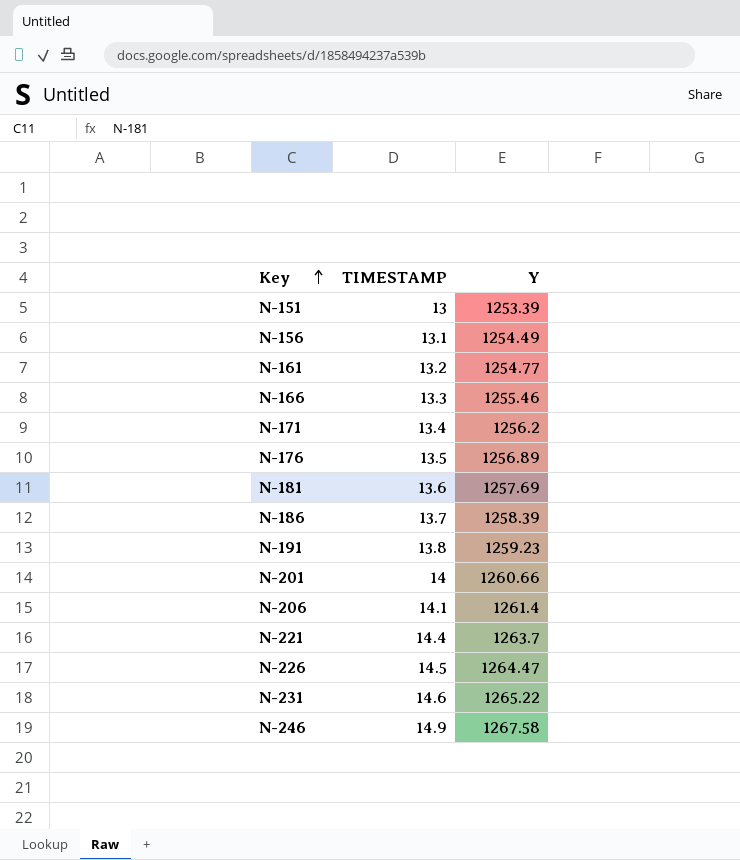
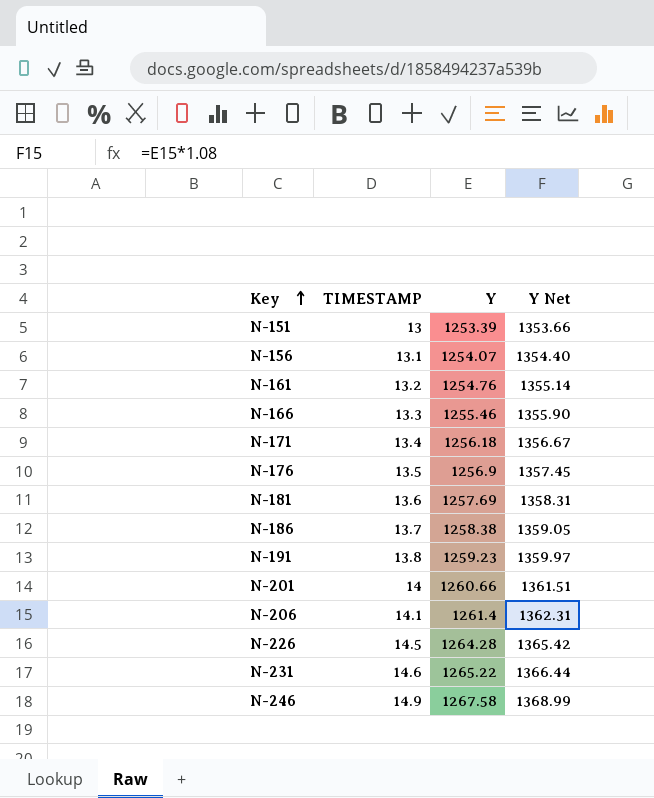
column Y Net | formula: none -> [Y] * 1.08
row N-221: 14.4 | 1263.7 -> none
N-156 | Y: 1254.49 -> 1254.07
N-161 | Y: 1254.77 -> 1254.76
N-171 | Y: 1256.2 -> 1256.18
N-176 | Y: 1256.89 -> 1256.9
N-186 | Y: 1258.39 -> 1258.38
N-226 | Y: 1264.47 -> 1264.28

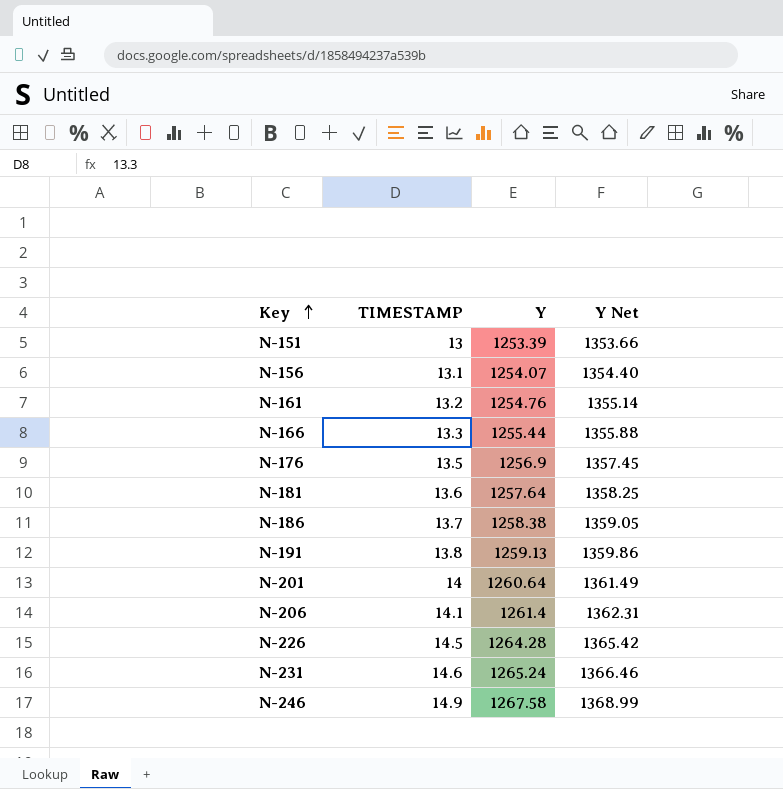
row N-171: 13.4 | 1256.18 | 1356.67 -> none
N-166 | Y: 1255.46 -> 1255.44
N-166 | Y Net: 1355.90 -> 1355.88
N-181 | Y: 1257.69 -> 1257.64
N-181 | Y Net: 1358.31 -> 1358.25
N-191 | Y: 1259.23 -> 1259.13
N-191 | Y Net: 1359.97 -> 1359.86
N-201 | Y: 1260.66 -> 1260.64
N-201 | Y Net: 1361.51 -> 1361.49
N-231 | Y: 1265.22 -> 1265.24
N-231 | Y Net: 1366.44 -> 1366.46

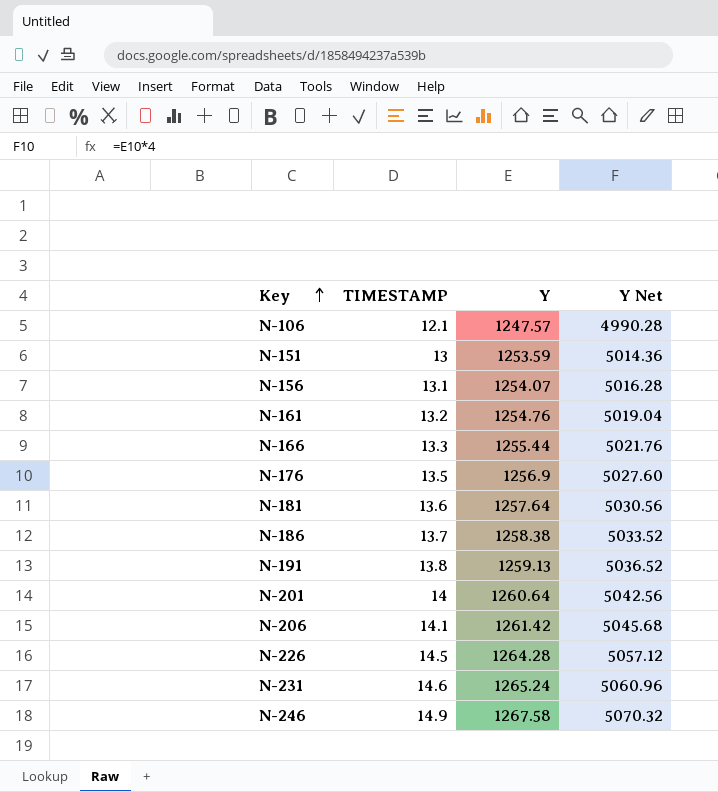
column Y Net | formula: [Y] * 1.08 -> [Y] * 4
row N-106: none -> 12.1 | 1247.57 | 4990.28
N-151 | Y: 1253.39 -> 1253.59
N-206 | Y: 1261.4 -> 1261.42

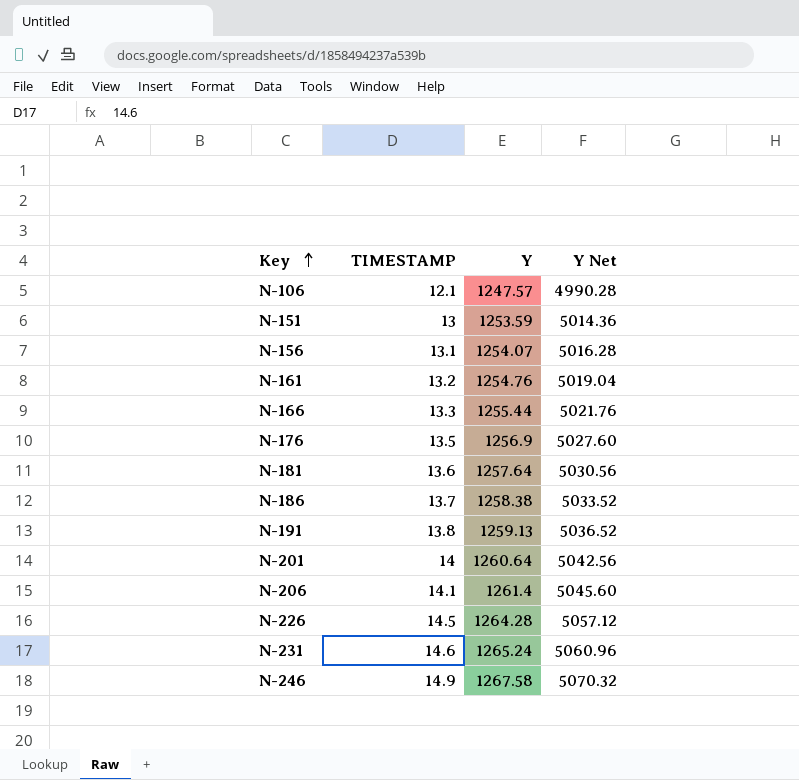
N-206 | Y: 1261.42 -> 1261.4
N-206 | Y Net: 5045.68 -> 5045.60

